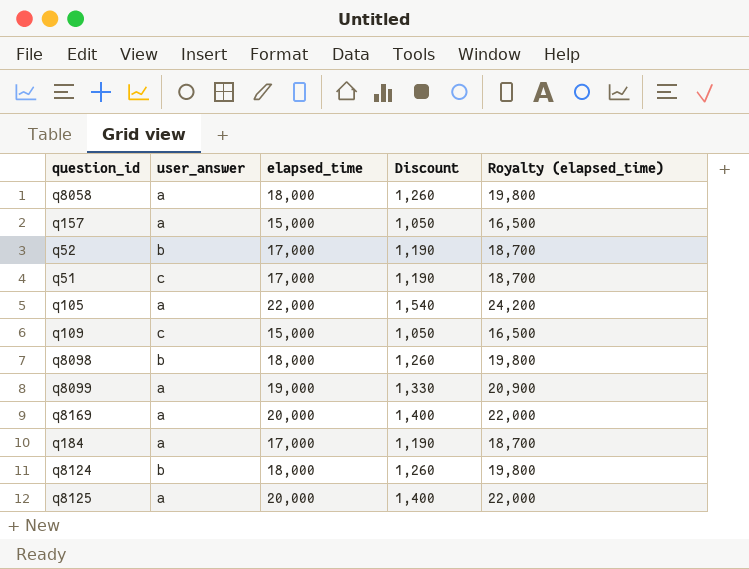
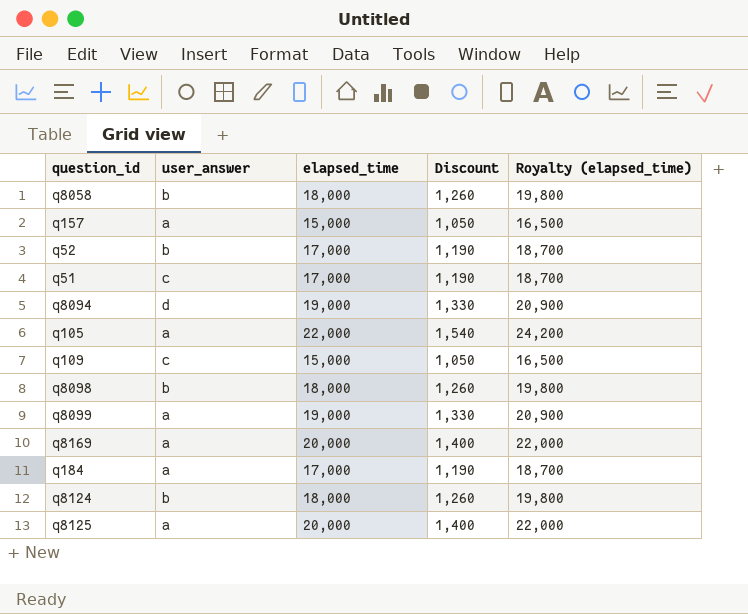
q8058 | user_answer: a -> b
row q8094: none -> d | 19,000 | 1,330 | 20,900

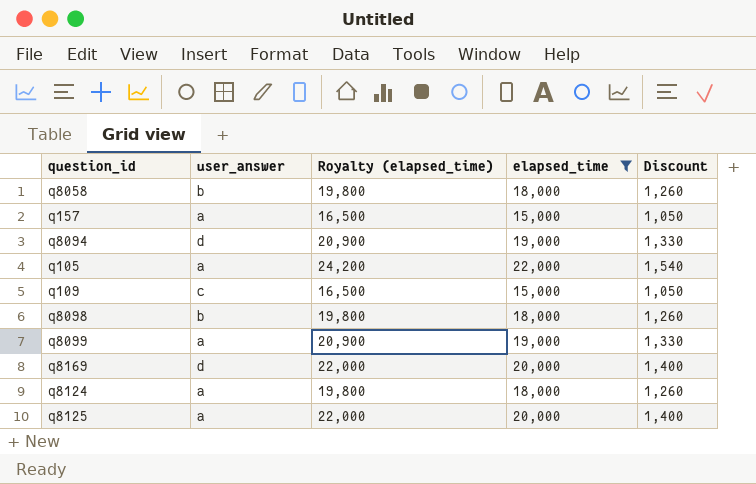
filter: none -> elapsed_time != 17,000
column Royalty (elapsed_time) | position: 5 -> 3
q8169 | user_answer: a -> d
q8124 | user_answer: b -> a

